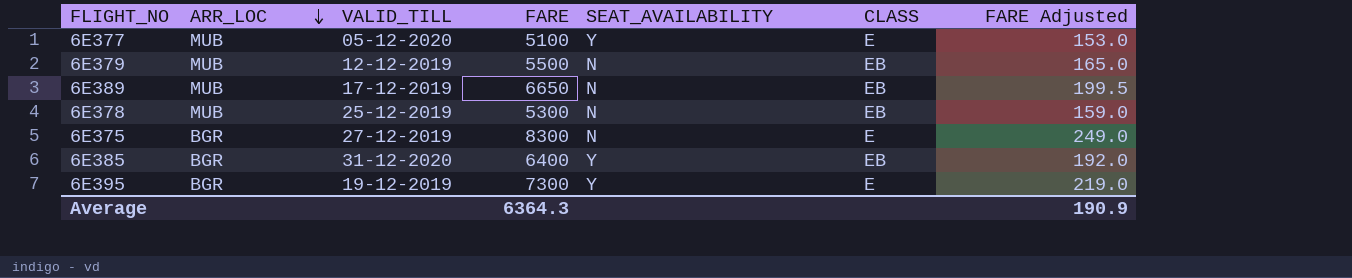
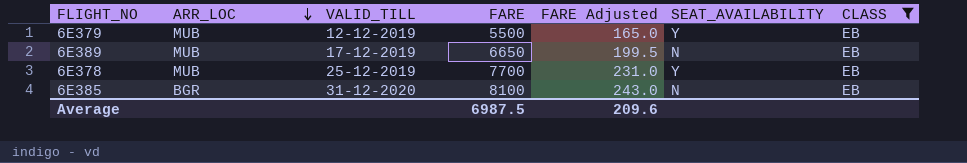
filter: none -> CLASS = EB
column FARE Adjusted | position: 7 -> 5
6E379 | SEAT_AVAILABILITY: N -> Y
6E378 | FARE: 5300 -> 7700
6E378 | FARE Adjusted: 159.0 -> 231.0
6E378 | SEAT_AVAILABILITY: N -> Y
6E385 | FARE: 6400 -> 8100
6E385 | FARE Adjusted: 192.0 -> 243.0
6E385 | SEAT_AVAILABILITY: Y -> N
Average | FARE: 6364.3 -> 6987.5
Average | FARE Adjusted: 190.9 -> 209.6

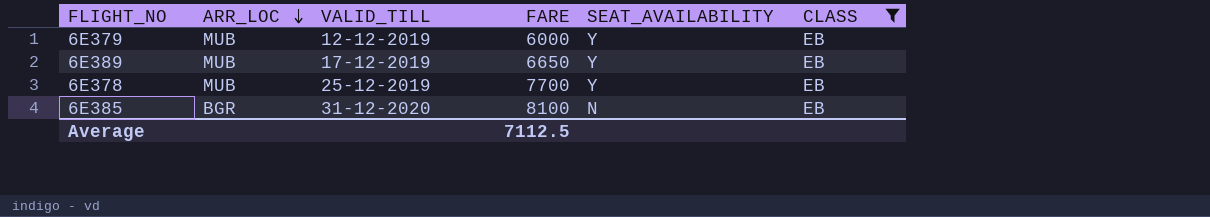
column FARE Adjusted | formula: [FARE] * 0.03 -> none
6E379 | FARE: 5500 -> 6000
6E389 | SEAT_AVAILABILITY: N -> Y
Average | FARE: 6987.5 -> 7112.5

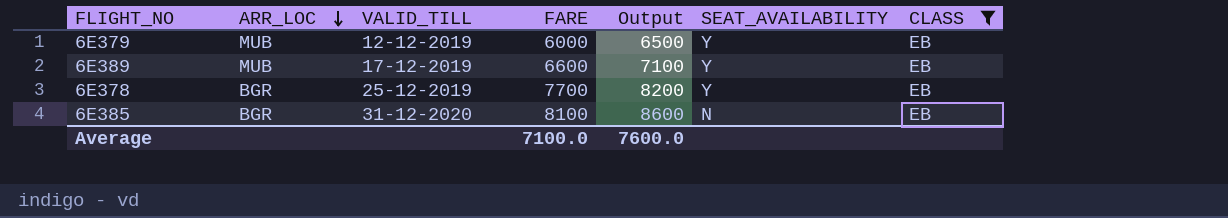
column Output | formula: none -> [FARE] + 500
6E389 | FARE: 6650 -> 6600
6E378 | ARR_LOC: MUB -> BGR
Average | FARE: 7112.5 -> 7100.0

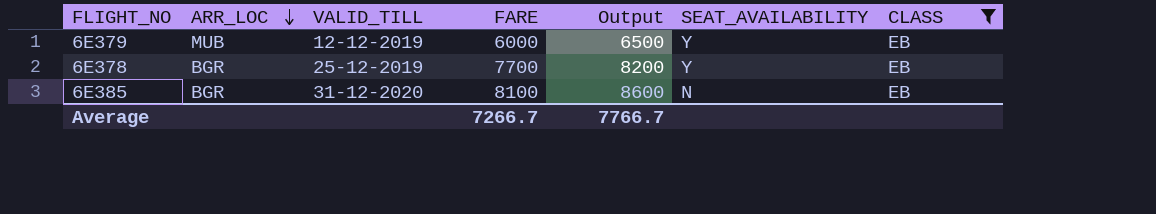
row 6E389: MUB | 17-12-2019 | 6600 | 7100 | Y | EB -> none
Average | FARE: 7100.0 -> 7266.7
Average | Output: 7600.0 -> 7766.7

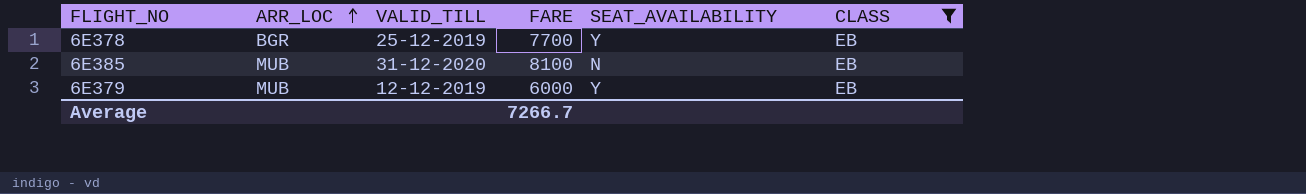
row order: ARR_LOC descending -> ARR_LOC ascending
column Output | formula: [FARE] + 500 -> none
6E385 | ARR_LOC: BGR -> MUB

